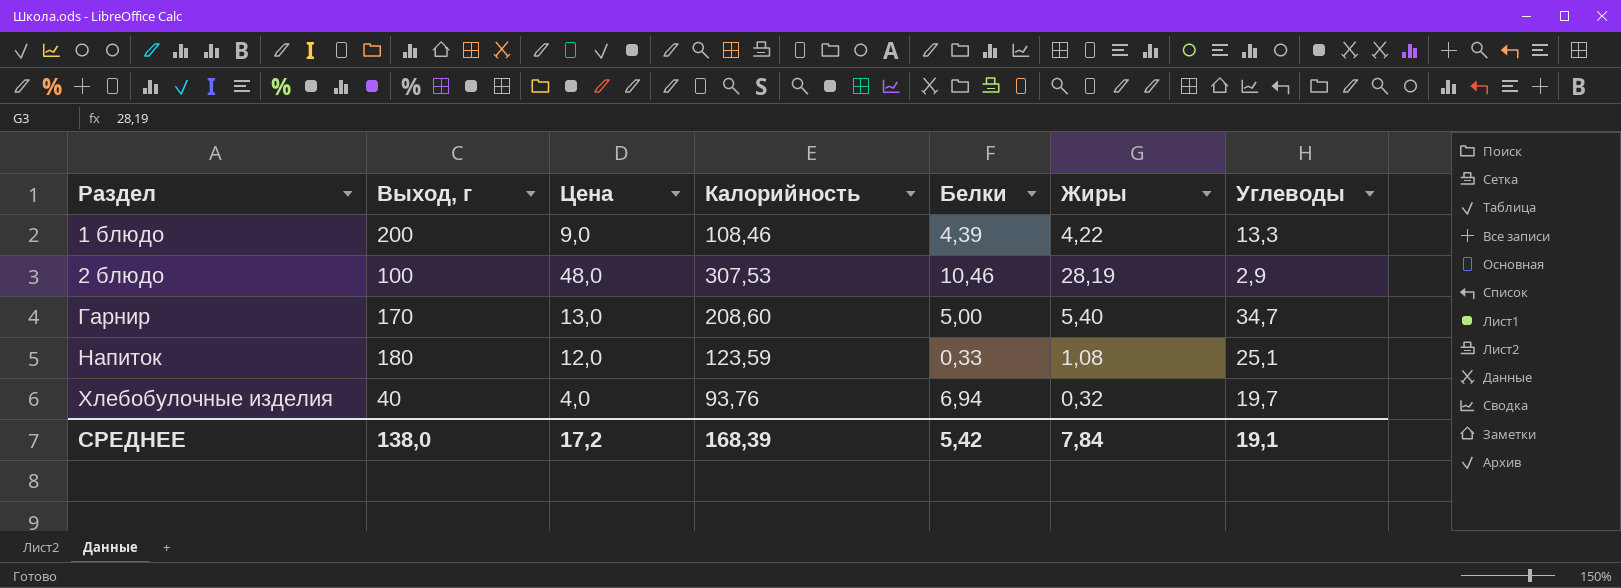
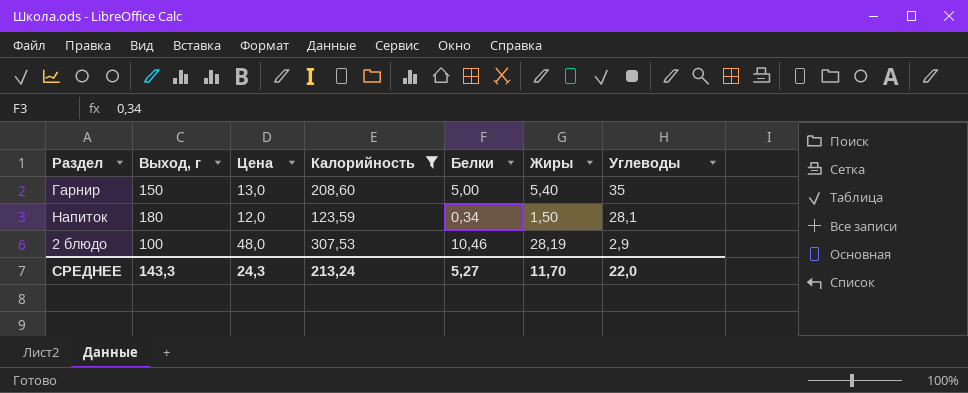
filter: none -> Калорийность >= 123,59
row order: Раздел ascending -> Углеводы descending
Гарнир | Выход, г: 170 -> 150
Гарнир | Углеводы: 34,7 -> 35
Напиток | Белки: 0,33 -> 0,34
Напиток | Жиры: 1,08 -> 1,50
Напиток | Углеводы: 25,1 -> 28,1
СРЕДНЕЕ | Выход, г: 138,0 -> 143,3
СРЕДНЕЕ | Цена: 17,2 -> 24,3
СРЕДНЕЕ | Калорийность: 168,39 -> 213,24
СРЕДНЕЕ | Белки: 5,42 -> 5,27
СРЕДНЕЕ | Жиры: 7,84 -> 11,70
СРЕДНЕЕ | Углеводы: 19,1 -> 22,0

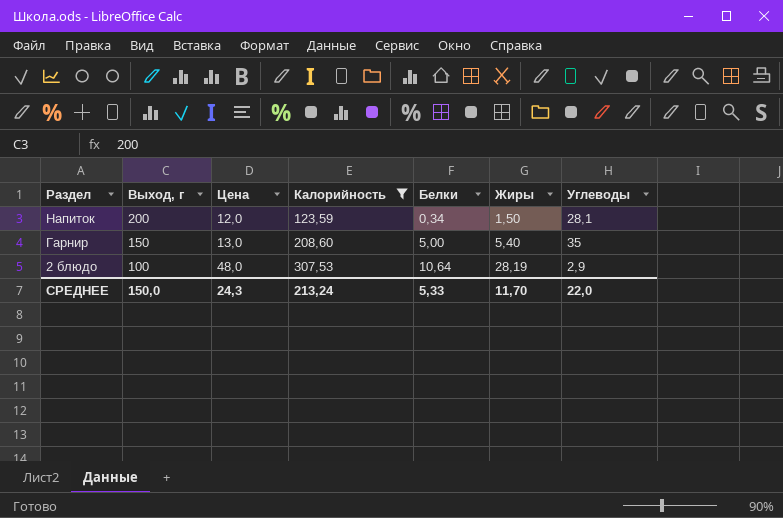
row order: Углеводы descending -> Раздел descending
Напиток | Выход, г: 180 -> 200
2 блюдо | Белки: 10,46 -> 10,64
СРЕДНЕЕ | Выход, г: 143,3 -> 150,0
СРЕДНЕЕ | Белки: 5,27 -> 5,33

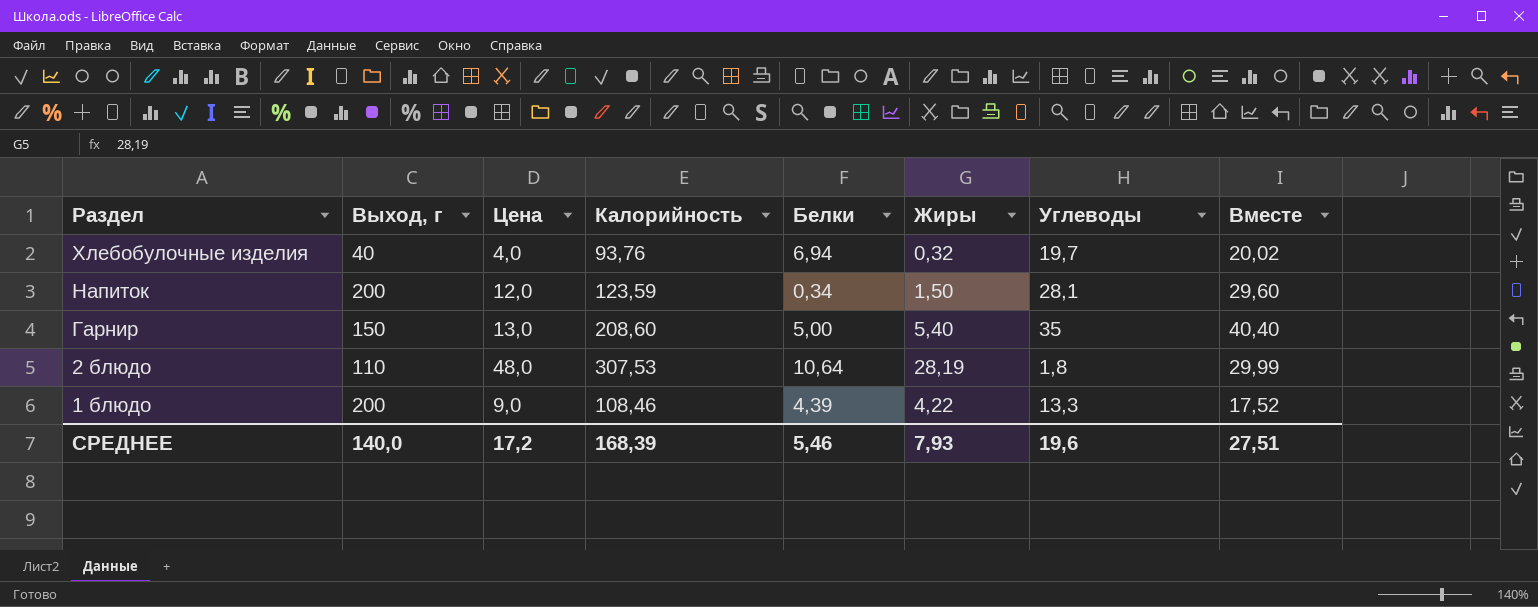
filter: Калорийность >= 123,59 -> none
column Вместе | formula: none -> [Жиры] + [Углеводы]
2 блюдо | Выход, г: 100 -> 110
2 блюдо | Углеводы: 2,9 -> 1,8
СРЕДНЕЕ | Выход, г: 150,0 -> 140,0
СРЕДНЕЕ | Цена: 24,3 -> 17,2
СРЕДНЕЕ | Калорийность: 213,24 -> 168,39
СРЕДНЕЕ | Белки: 5,33 -> 5,46
СРЕДНЕЕ | Жиры: 11,70 -> 7,93
СРЕДНЕЕ | Углеводы: 22,0 -> 19,6

